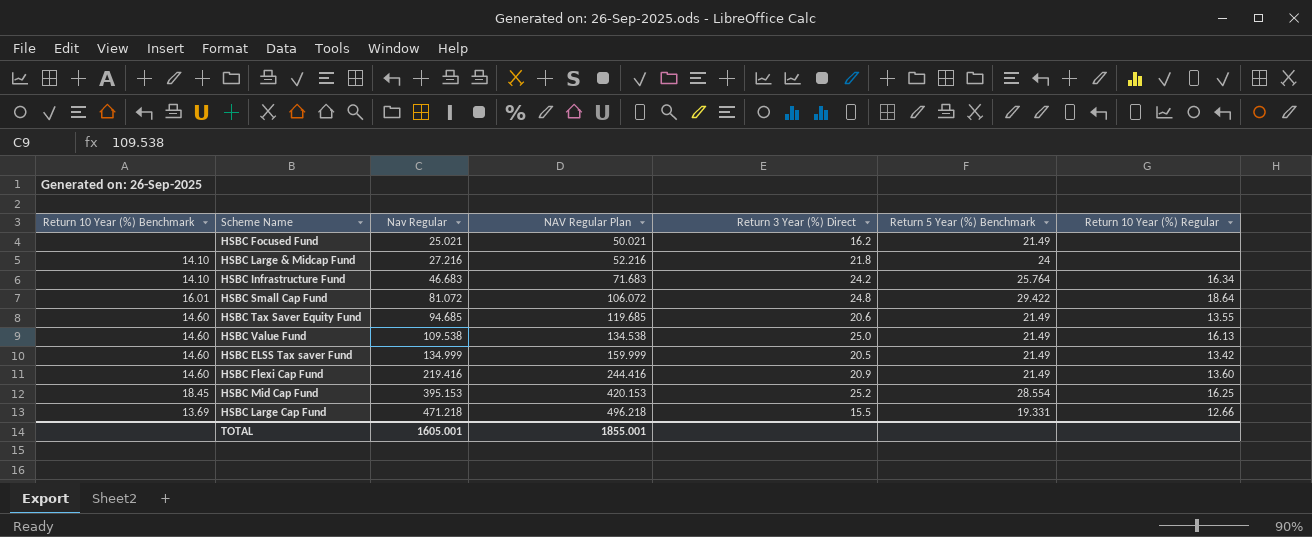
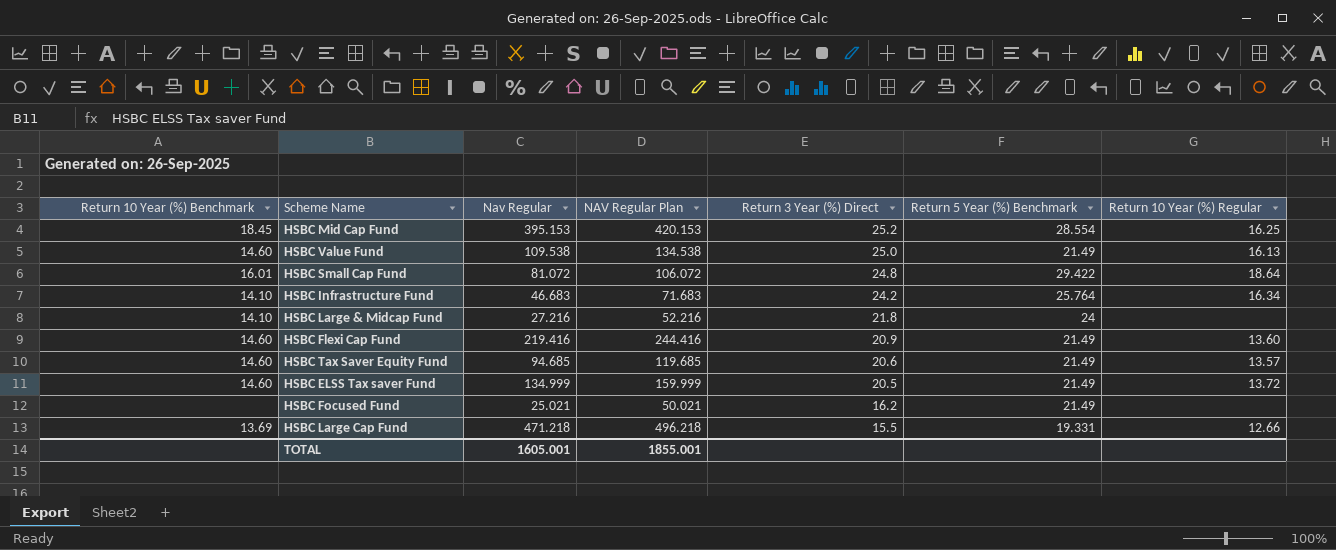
row order: Nav Regular ascending -> Return 3 Year (%) Direct descending
HSBC Tax Saver Equity Fund | Return 10 Year (%) Regular: 13.55 -> 13.57
HSBC ELSS Tax saver Fund | Return 10 Year (%) Regular: 13.42 -> 13.72

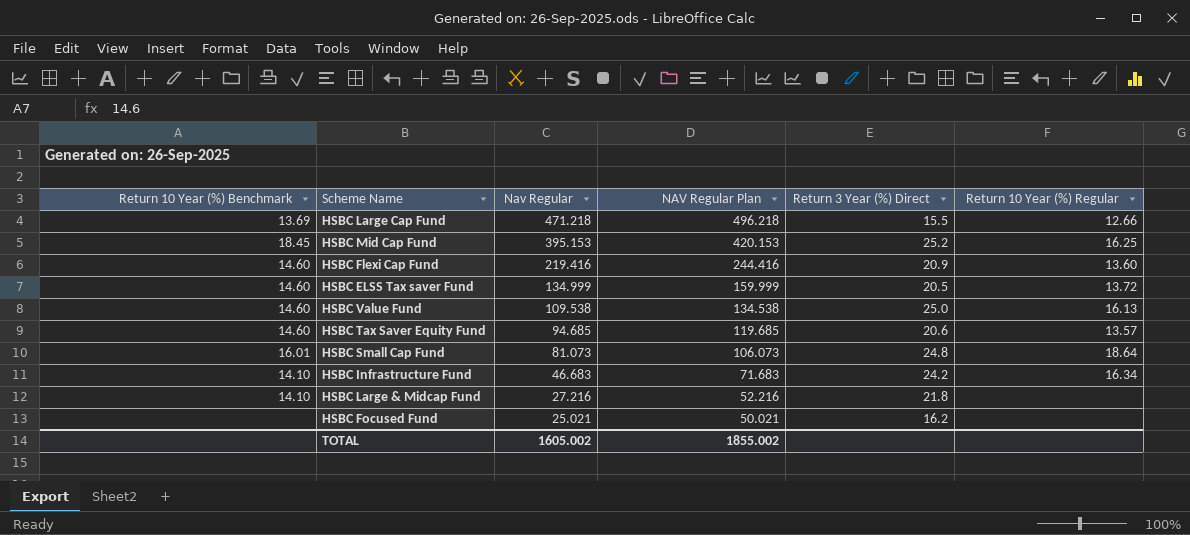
row order: Return 3 Year (%) Direct descending -> Nav Regular descending
column Return 5 Year (%) Benchmark | position: 6 -> none
HSBC Small Cap Fund | Nav Regular: 81.072 -> 81.073
HSBC Small Cap Fund | NAV Regular Plan: 106.072 -> 106.073
TOTAL | Nav Regular: 1605.001 -> 1605.002
TOTAL | NAV Regular Plan: 1855.001 -> 1855.002

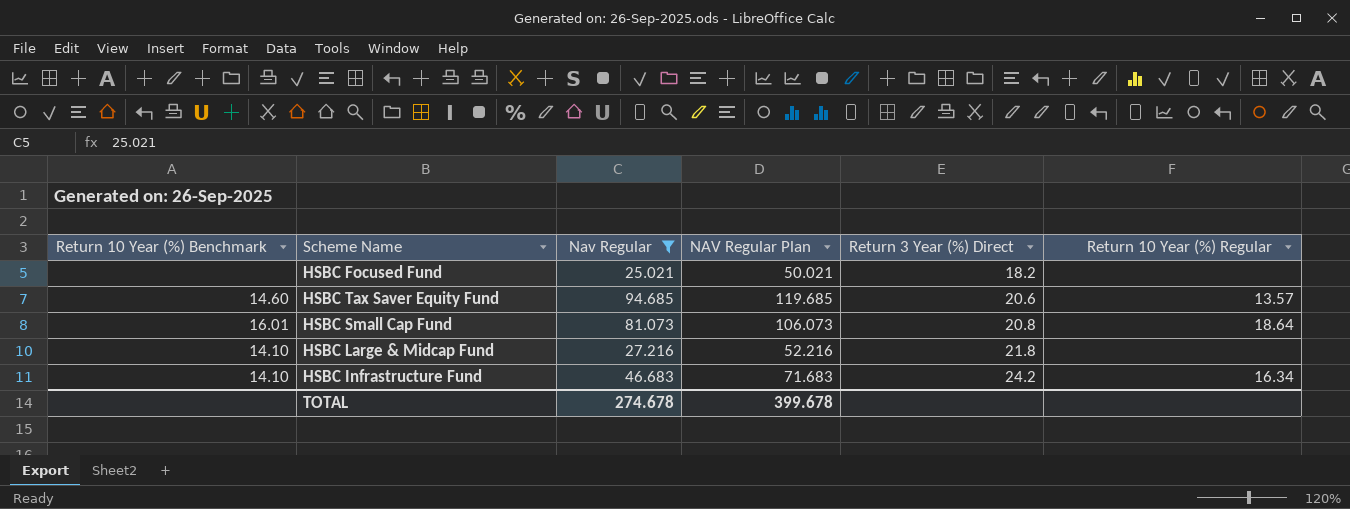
filter: none -> Nav Regular <= 94.685
row order: Nav Regular descending -> Return 3 Year (%) Direct ascending
HSBC Focused Fund | Return 3 Year (%) Direct: 16.2 -> 18.2
HSBC Small Cap Fund | Return 3 Year (%) Direct: 24.8 -> 20.8
TOTAL | Nav Regular: 1605.002 -> 274.678
TOTAL | NAV Regular Plan: 1855.002 -> 399.678

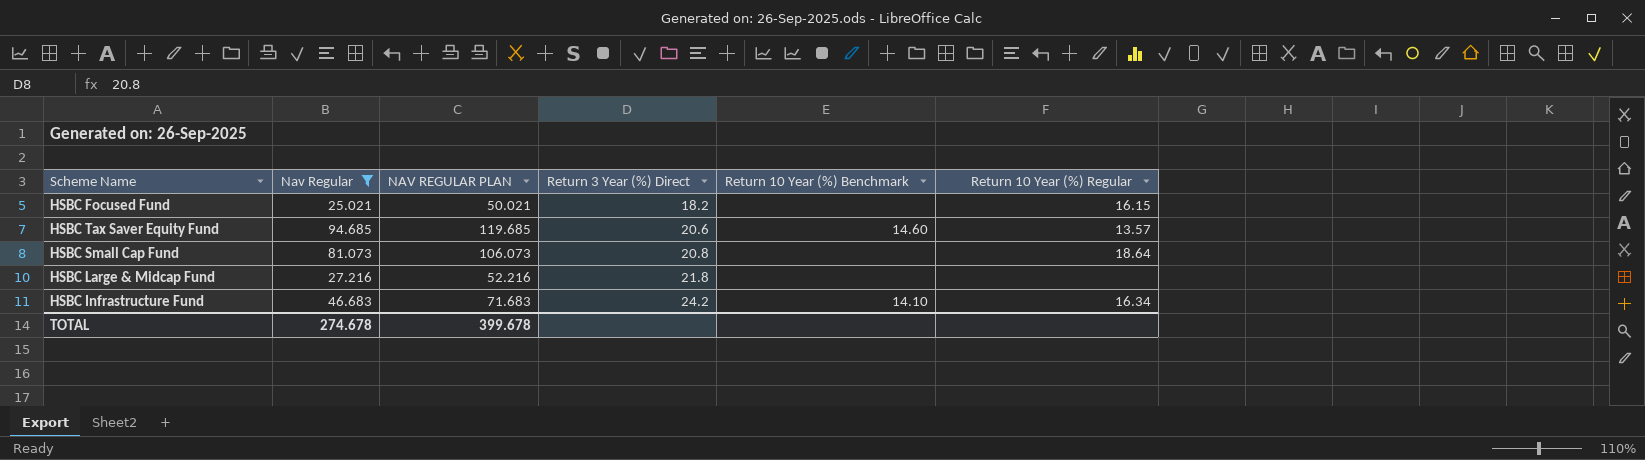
column name: NAV Regular Plan -> NAV REGULAR PLAN
column Return 10 Year (%) Benchmark | position: 1 -> 5
HSBC Focused Fund | Return 10 Year (%) Regular: none -> 16.15
HSBC Small Cap Fund | Return 10 Year (%) Benchmark: 16.01 -> none
HSBC Large & Midcap Fund | Return 10 Year (%) Benchmark: 14.10 -> none

